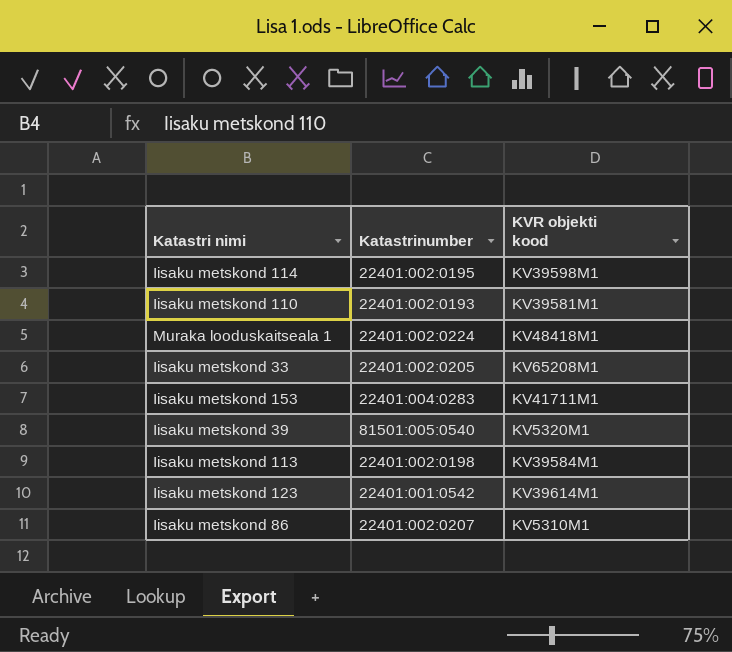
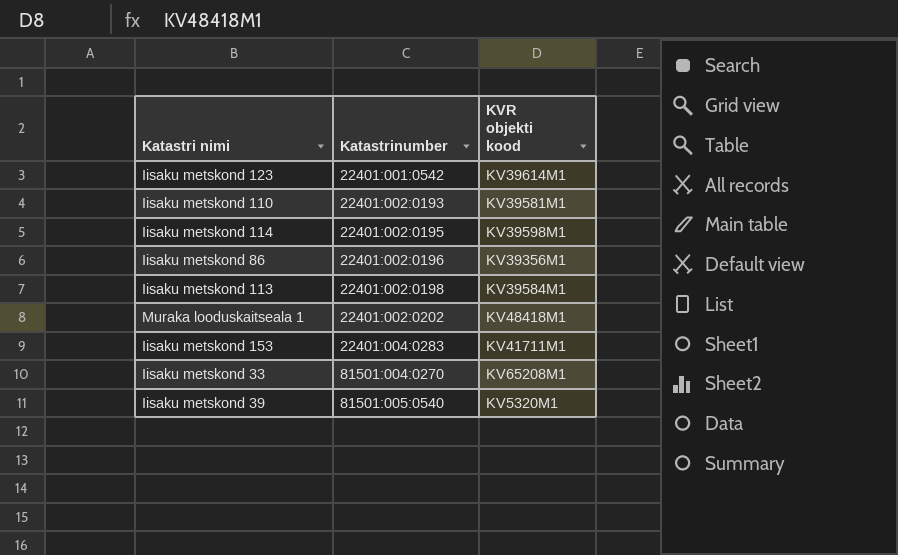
row order: none -> Katastrinumber ascending
Iisaku metskond 86 | Katastrinumber: 22401:002:0207 -> 22401:002:0196
Iisaku metskond 86 | KVR objekti kood: KV5310M1 -> KV39356M1
Muraka looduskaitseala 1 | Katastrinumber: 22401:002:0224 -> 22401:002:0202
Iisaku metskond 33 | Katastrinumber: 22401:002:0205 -> 81501:004:0270

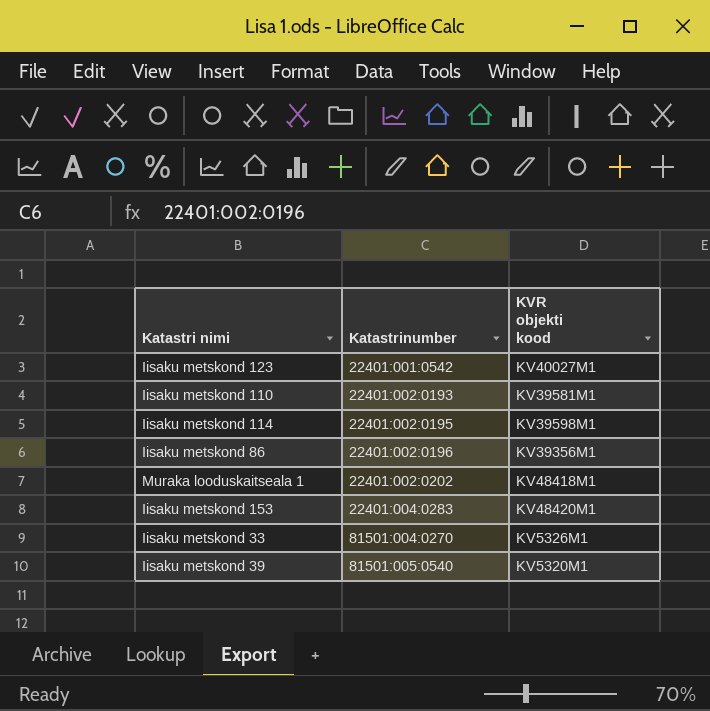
row Iisaku metskond 113: 22401:002:0198 | KV39584M1 -> none
Iisaku metskond 123 | KVR objekti kood: KV39614M1 -> KV40027M1
Iisaku metskond 153 | KVR objekti kood: KV41711M1 -> KV48420M1
Iisaku metskond 33 | KVR objekti kood: KV65208M1 -> KV5326M1

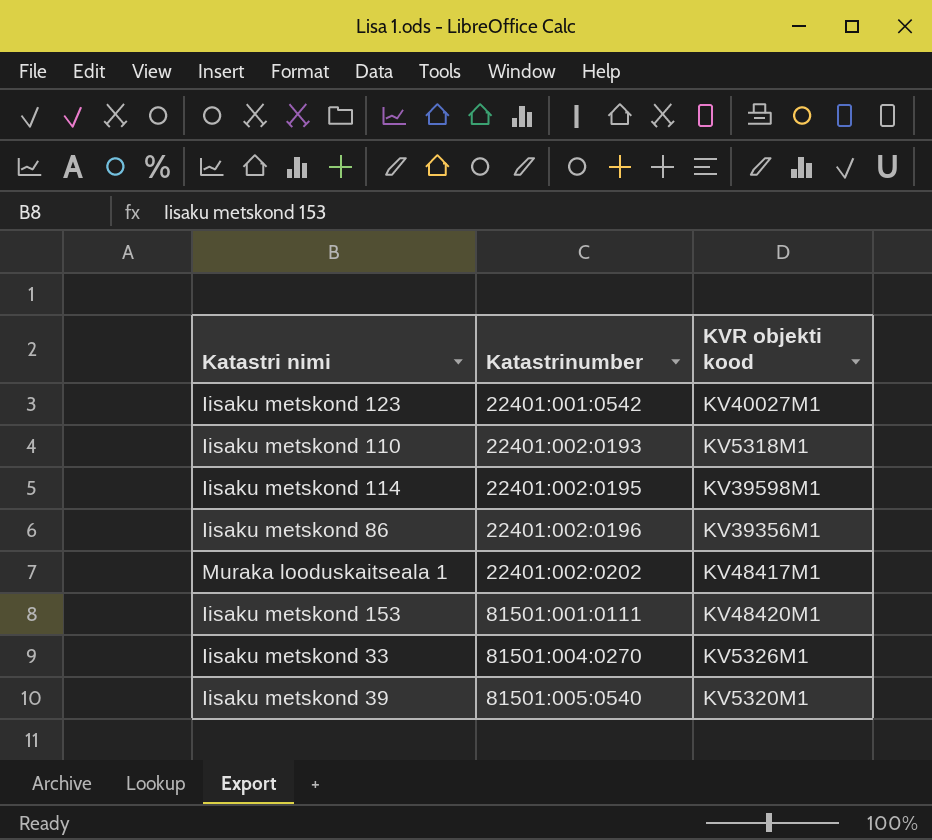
Iisaku metskond 110 | KVR objekti kood: KV39581M1 -> KV5318M1
Muraka looduskaitseala 1 | KVR objekti kood: KV48418M1 -> KV48417M1
Iisaku metskond 153 | Katastrinumber: 22401:004:0283 -> 81501:001:0111

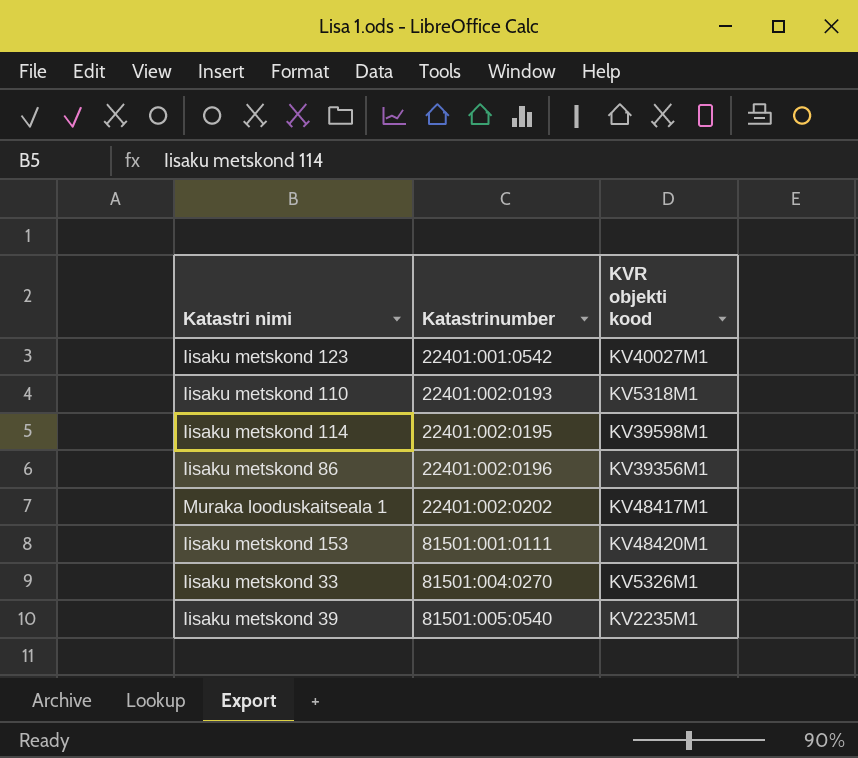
Iisaku metskond 39 | KVR objekti kood: KV5320M1 -> KV2235M1

